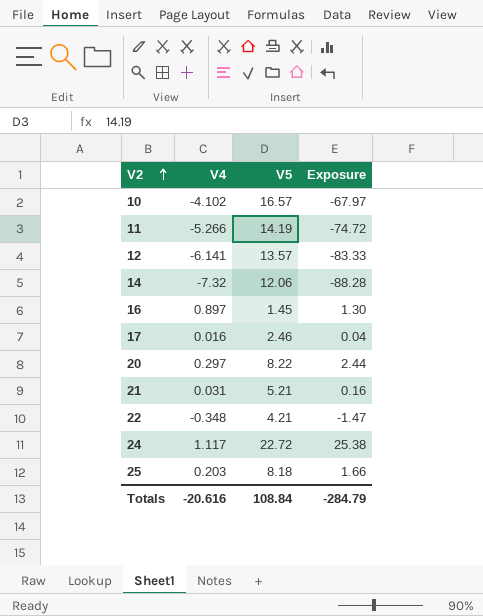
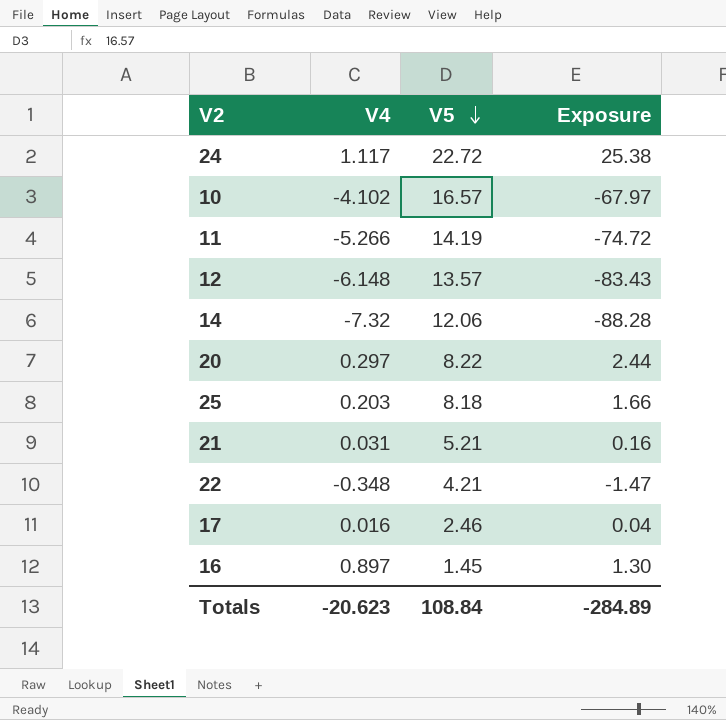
row order: V2 ascending -> V5 descending
12 | V4: -6.141 -> -6.148
12 | Exposure: -83.33 -> -83.43
Totals | V4: -20.616 -> -20.623
Totals | Exposure: -284.79 -> -284.89

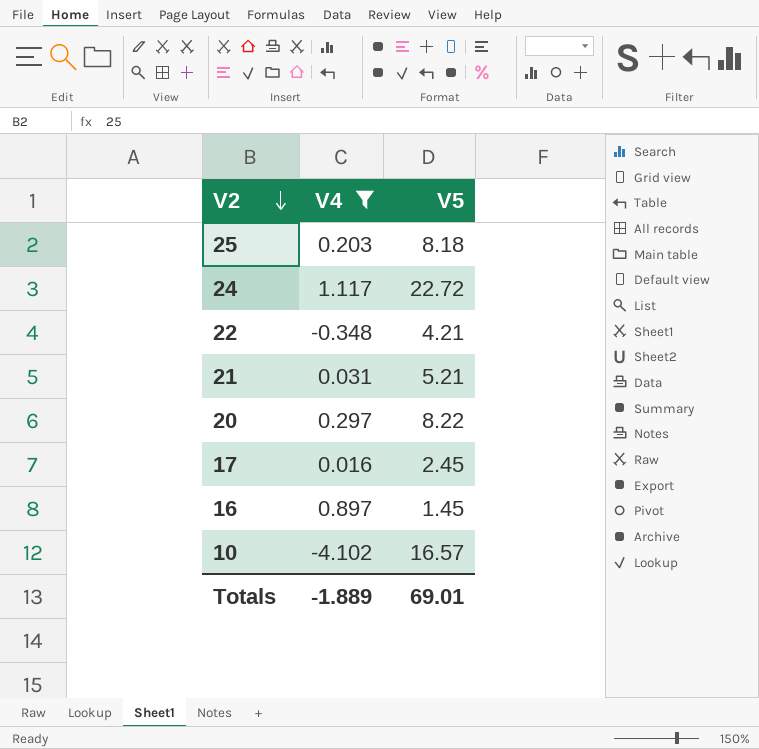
filter: none -> V4 >= -4.102
row order: V5 descending -> V2 descending
column Exposure | formula: [V4] * [V5] -> none
17 | V5: 2.46 -> 2.45
Totals | V4: -20.623 -> -1.889
Totals | V5: 108.84 -> 69.01

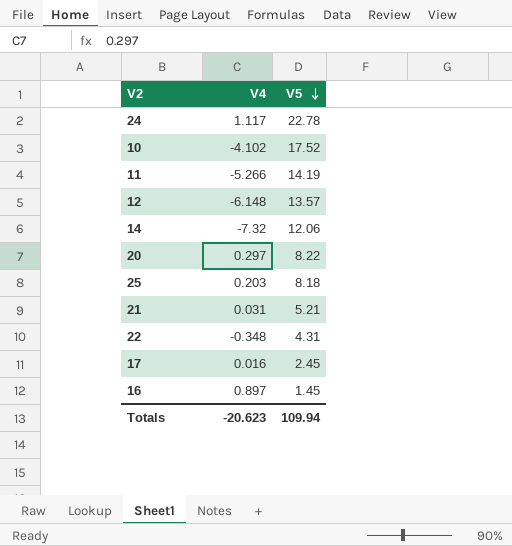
filter: V4 >= -4.102 -> none
row order: V2 descending -> V5 descending
24 | V5: 22.72 -> 22.78
10 | V5: 16.57 -> 17.52
22 | V5: 4.21 -> 4.31
Totals | V4: -1.889 -> -20.623
Totals | V5: 69.01 -> 109.94

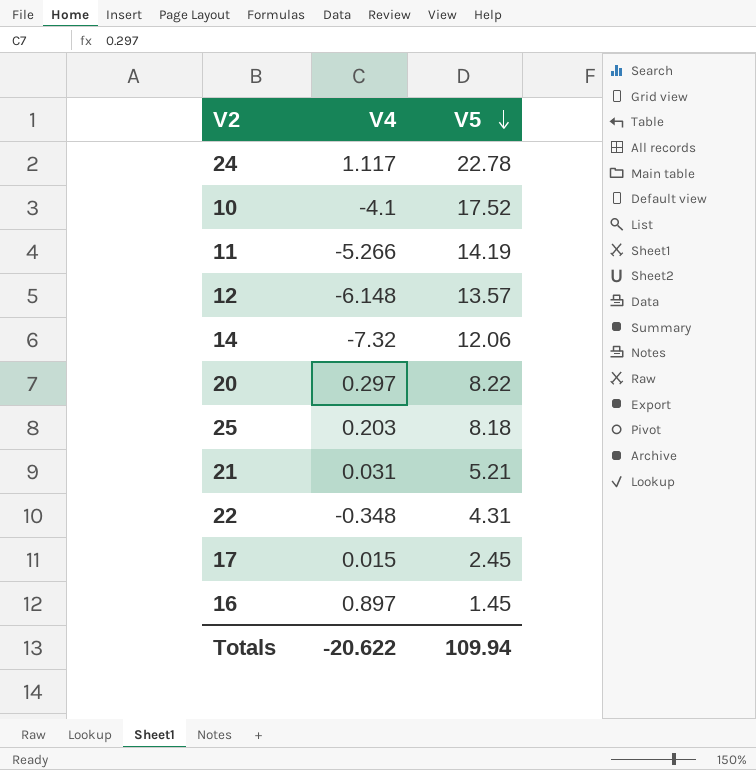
10 | V4: -4.102 -> -4.1
17 | V4: 0.016 -> 0.015
Totals | V4: -20.623 -> -20.622

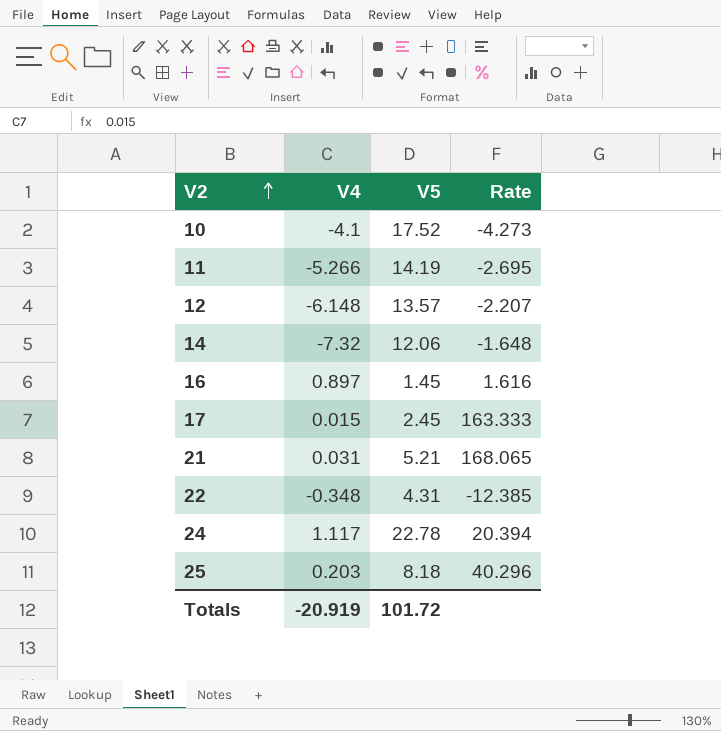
row order: V5 descending -> V2 ascending
column Rate | formula: none -> [V5] / [V4]
row 20: 0.297 | 8.22 -> none
Totals | V4: -20.622 -> -20.919
Totals | V5: 109.94 -> 101.72

